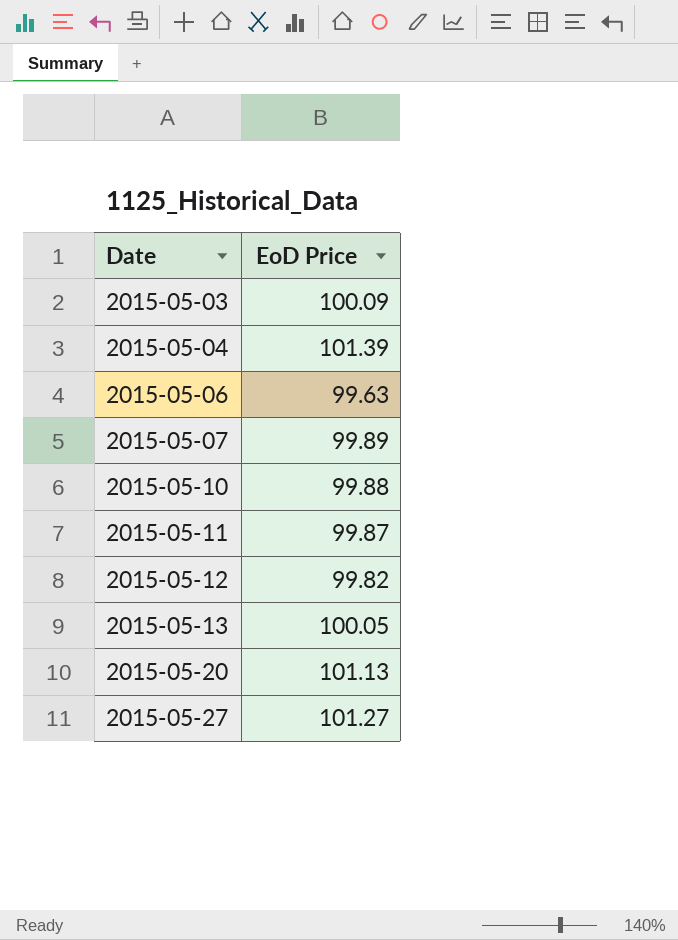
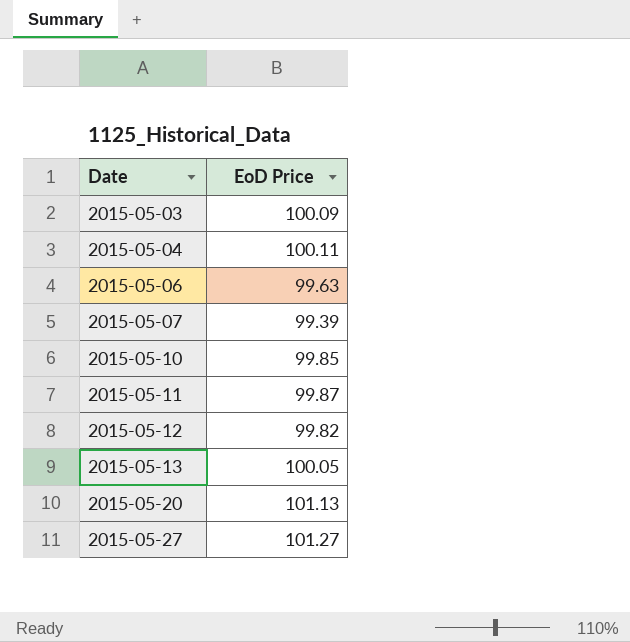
2015-05-04 | EoD Price: 101.39 -> 100.11
2015-05-07 | EoD Price: 99.89 -> 99.39
2015-05-10 | EoD Price: 99.88 -> 99.85

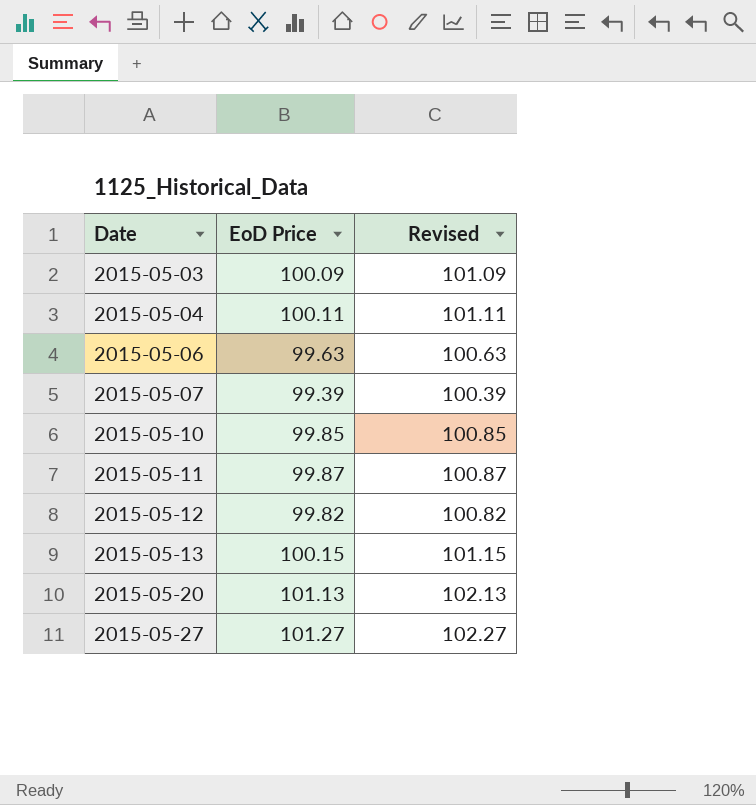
column Revised | formula: none -> [EoD Price] + 1
2015-05-13 | EoD Price: 100.05 -> 100.15

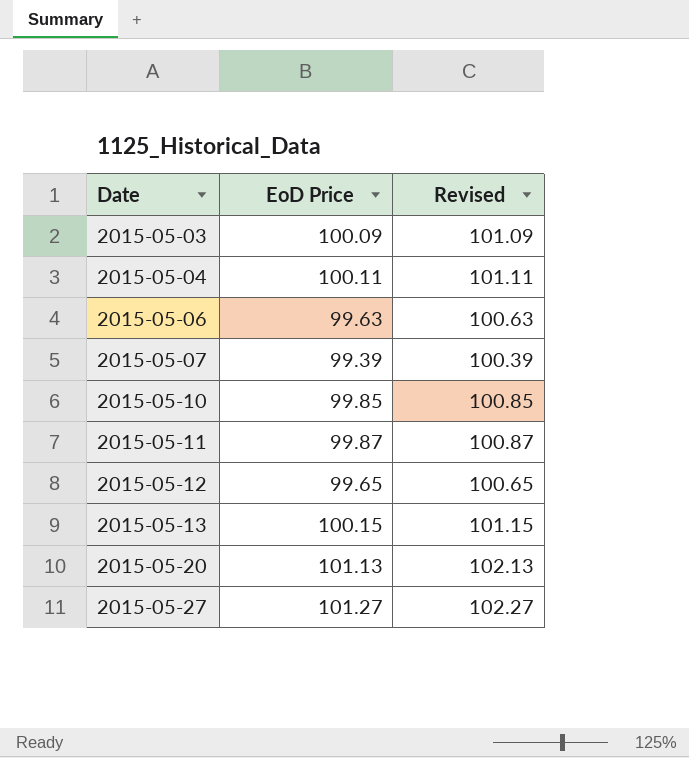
2015-05-12 | EoD Price: 99.82 -> 99.65
2015-05-12 | Revised: 100.82 -> 100.65

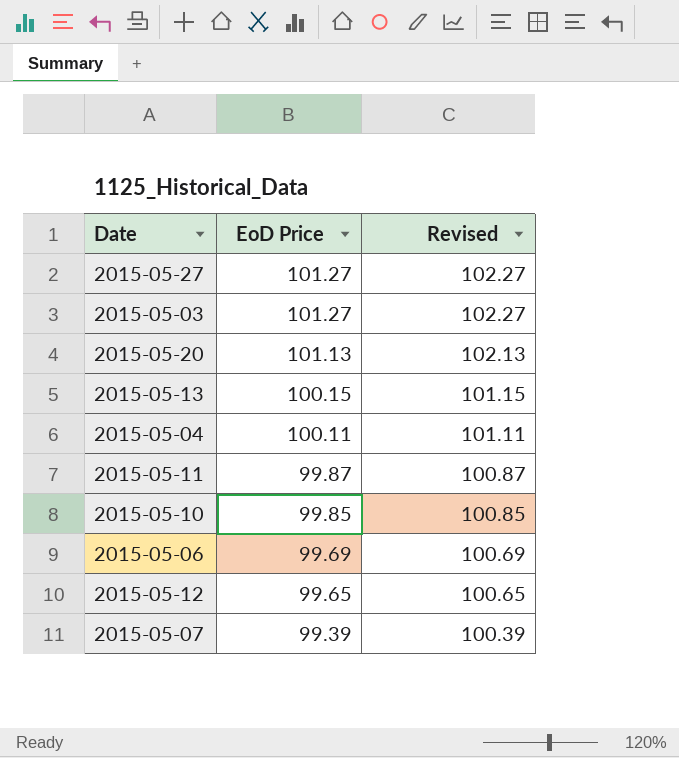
row order: Date ascending -> EoD Price descending
2015-05-03 | EoD Price: 100.09 -> 101.27
2015-05-03 | Revised: 101.09 -> 102.27
2015-05-06 | EoD Price: 99.63 -> 99.69
2015-05-06 | Revised: 100.63 -> 100.69

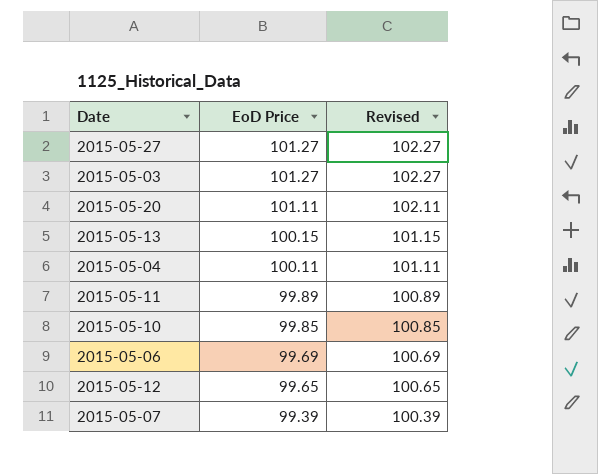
2015-05-20 | EoD Price: 101.13 -> 101.11
2015-05-20 | Revised: 102.13 -> 102.11
2015-05-11 | EoD Price: 99.87 -> 99.89
2015-05-11 | Revised: 100.87 -> 100.89

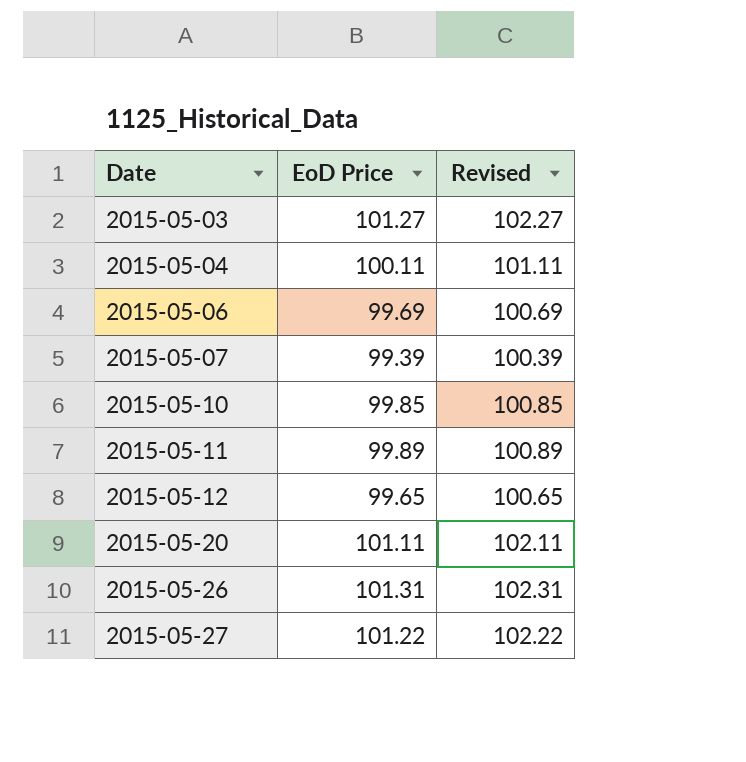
row order: EoD Price descending -> Date ascending
row 2015-05-13: 100.15 | 101.15 -> none
row 2015-05-26: none -> 101.31 | 102.31
2015-05-27 | EoD Price: 101.27 -> 101.22
2015-05-27 | Revised: 102.27 -> 102.22

